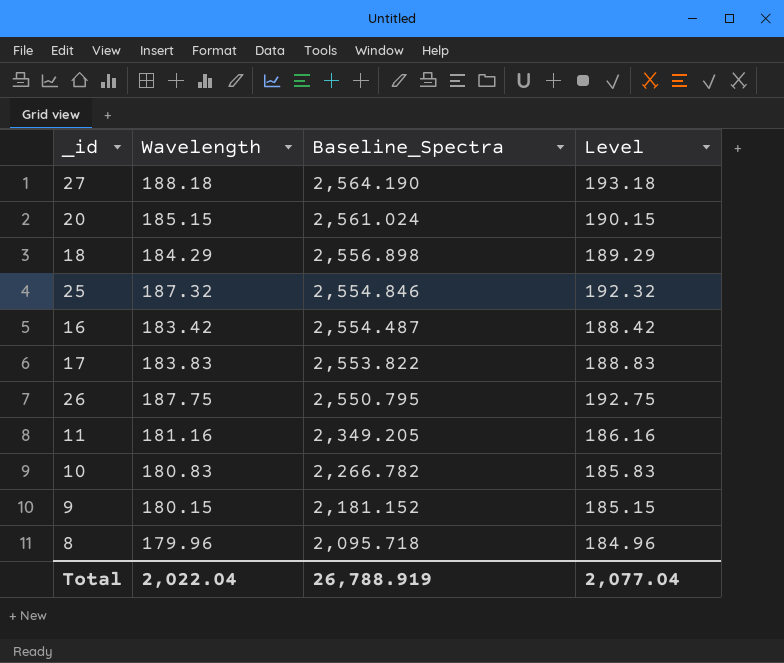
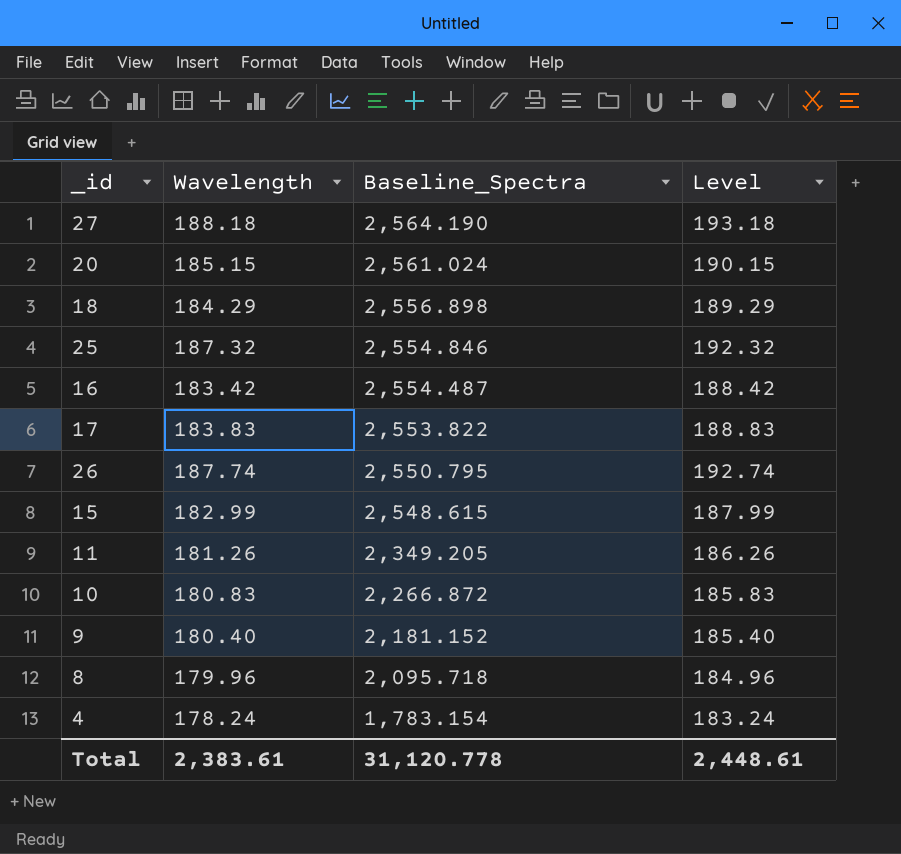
26 | Wavelength: 187.75 -> 187.74
26 | Level: 192.75 -> 192.74
row 15: none -> 182.99 | 2,548.615 | 187.99
11 | Wavelength: 181.16 -> 181.26
11 | Level: 186.16 -> 186.26
10 | Baseline_Spectra: 2,266.782 -> 2,266.872
9 | Wavelength: 180.15 -> 180.40
9 | Level: 185.15 -> 185.40
row 4: none -> 178.24 | 1,783.154 | 183.24
Total | Wavelength: 2,022.04 -> 2,383.61
Total | Baseline_Spectra: 26,788.919 -> 31,120.778
Total | Level: 2,077.04 -> 2,448.61

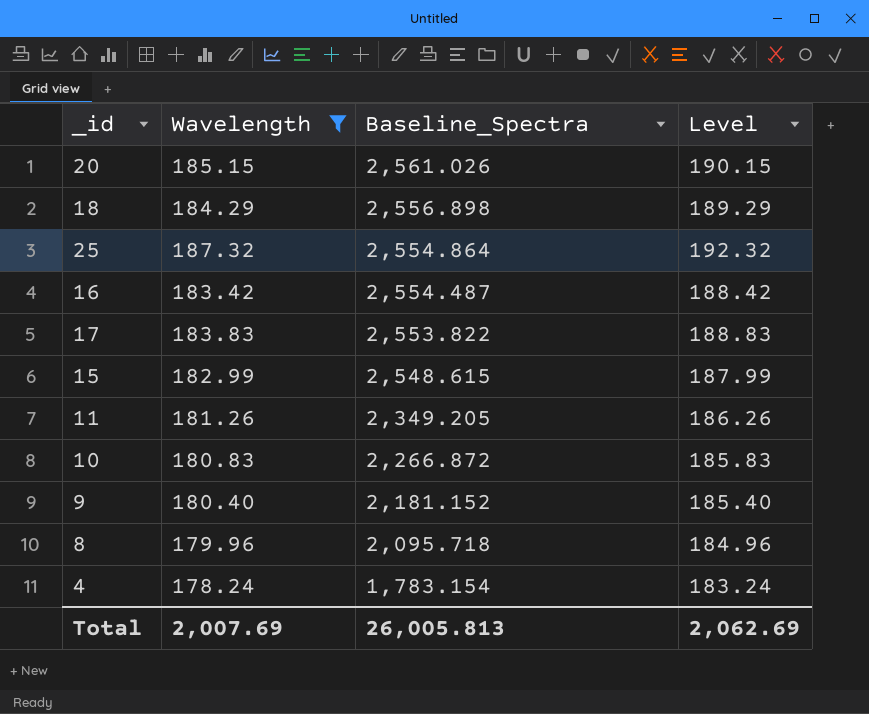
filter: none -> Wavelength <= 187.32
20 | Baseline_Spectra: 2,561.024 -> 2,561.026
25 | Baseline_Spectra: 2,554.846 -> 2,554.864
Total | Wavelength: 2,383.61 -> 2,007.69
Total | Baseline_Spectra: 31,120.778 -> 26,005.813
Total | Level: 2,448.61 -> 2,062.69

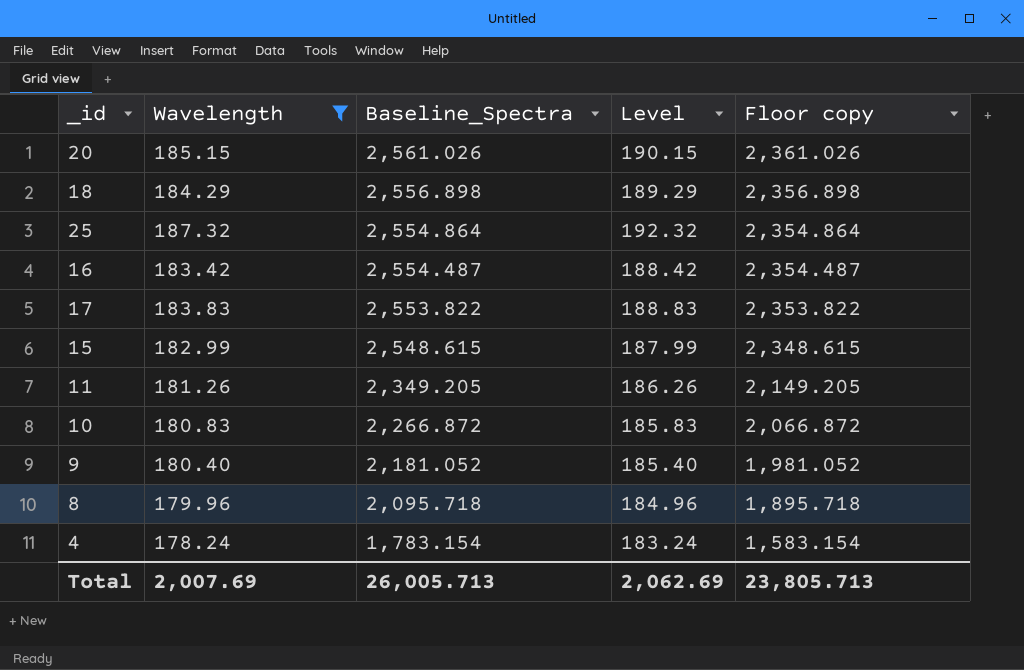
column Floor copy | formula: none -> [Baseline_Spectra] - 200
9 | Baseline_Spectra: 2,181.152 -> 2,181.052
Total | Baseline_Spectra: 26,005.813 -> 26,005.713

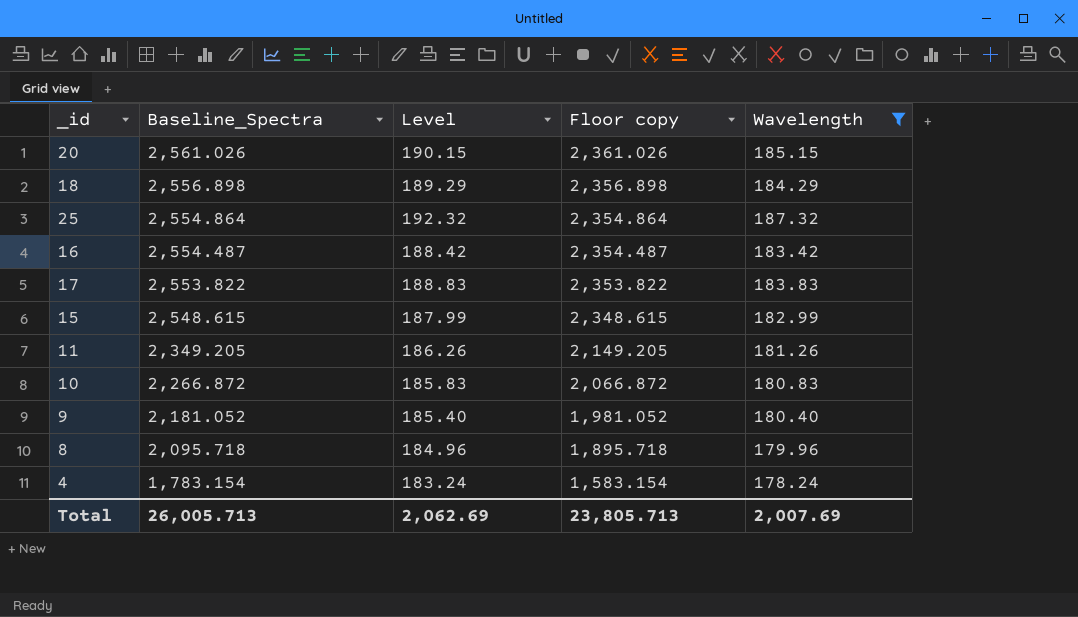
column Wavelength | position: 2 -> 5

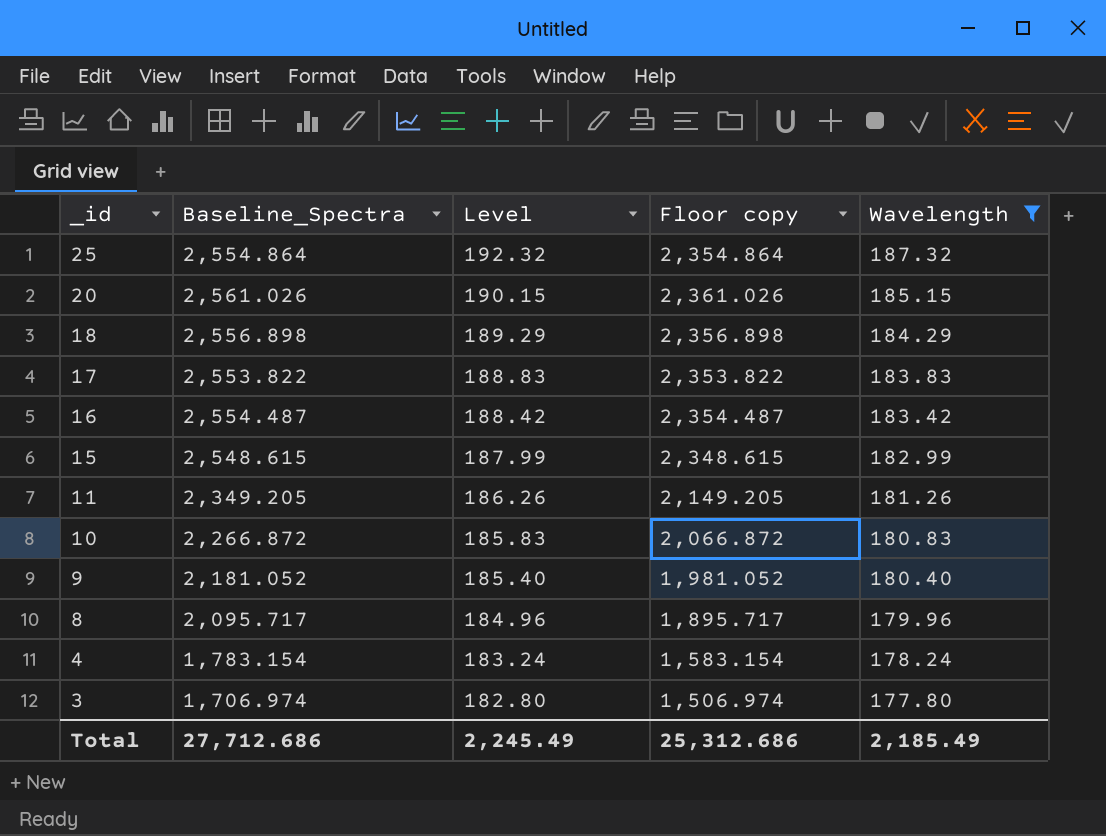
row order: Baseline_Spectra descending -> _id descending
8 | Baseline_Spectra: 2,095.718 -> 2,095.717
8 | Floor copy: 1,895.718 -> 1,895.717
row 3: none -> 1,706.974 | 182.80 | 1,506.974 | 177.80
Total | Baseline_Spectra: 26,005.713 -> 27,712.686
Total | Level: 2,062.69 -> 2,245.49
Total | Floor copy: 23,805.713 -> 25,312.686
Total | Wavelength: 2,007.69 -> 2,185.49

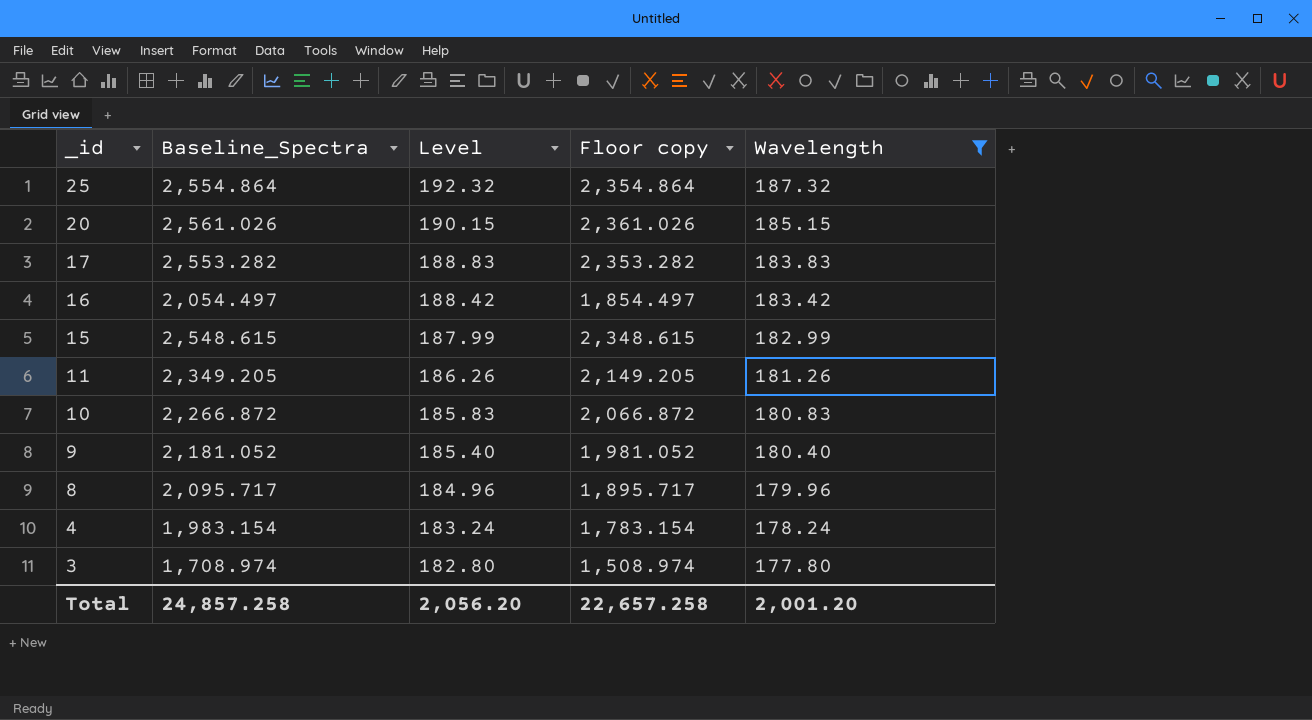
row 18: 2,556.898 | 189.29 | 2,356.898 | 184.29 -> none
17 | Baseline_Spectra: 2,553.822 -> 2,553.282
17 | Floor copy: 2,353.822 -> 2,353.282
16 | Baseline_Spectra: 2,554.487 -> 2,054.497
16 | Floor copy: 2,354.487 -> 1,854.497
4 | Baseline_Spectra: 1,783.154 -> 1,983.154
4 | Floor copy: 1,583.154 -> 1,783.154
3 | Baseline_Spectra: 1,706.974 -> 1,708.974
3 | Floor copy: 1,506.974 -> 1,508.974
Total | Baseline_Spectra: 27,712.686 -> 24,857.258
Total | Level: 2,245.49 -> 2,056.20
Total | Floor copy: 25,312.686 -> 22,657.258
Total | Wavelength: 2,185.49 -> 2,001.20

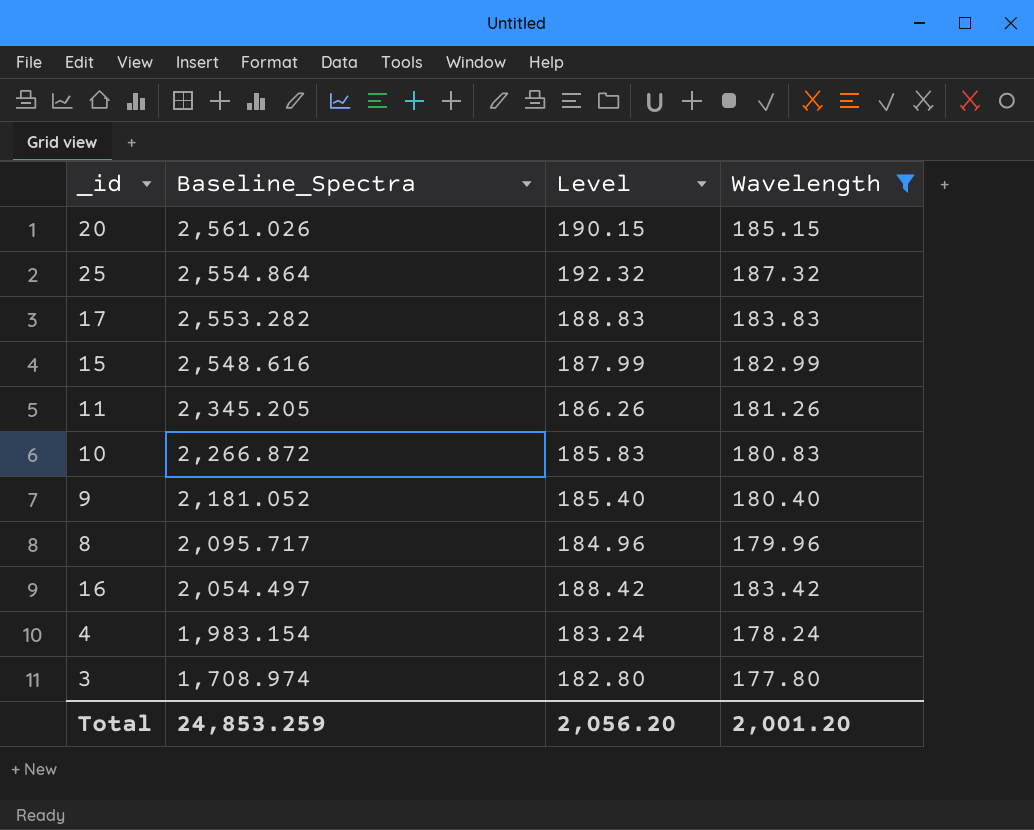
row order: _id descending -> Baseline_Spectra descending
column Floor copy | formula: [Baseline_Spectra] - 200 -> none
15 | Baseline_Spectra: 2,548.615 -> 2,548.616
11 | Baseline_Spectra: 2,349.205 -> 2,345.205
Total | Baseline_Spectra: 24,857.258 -> 24,853.259

